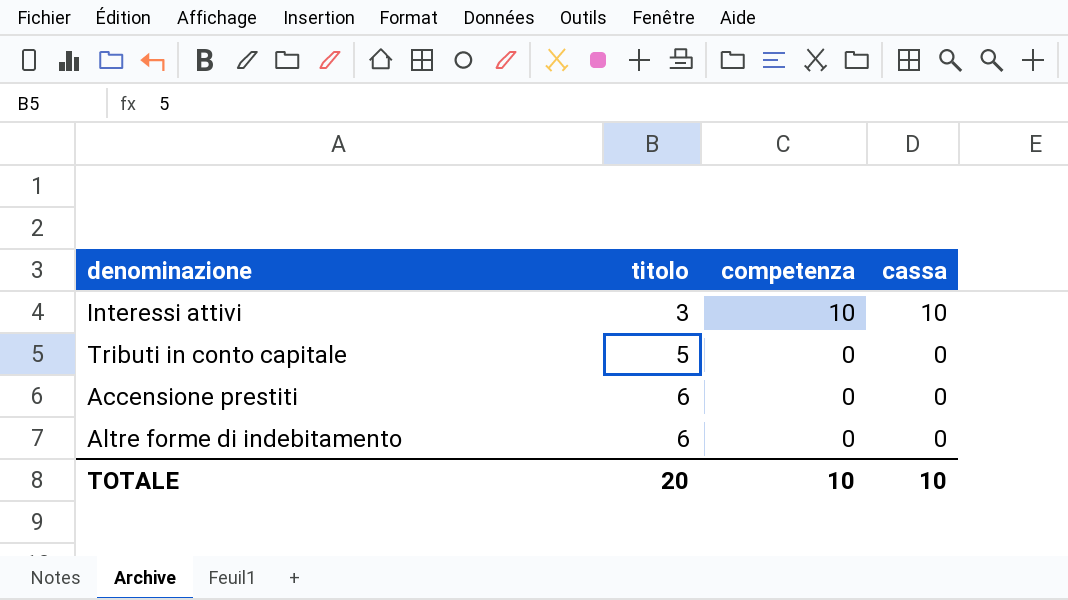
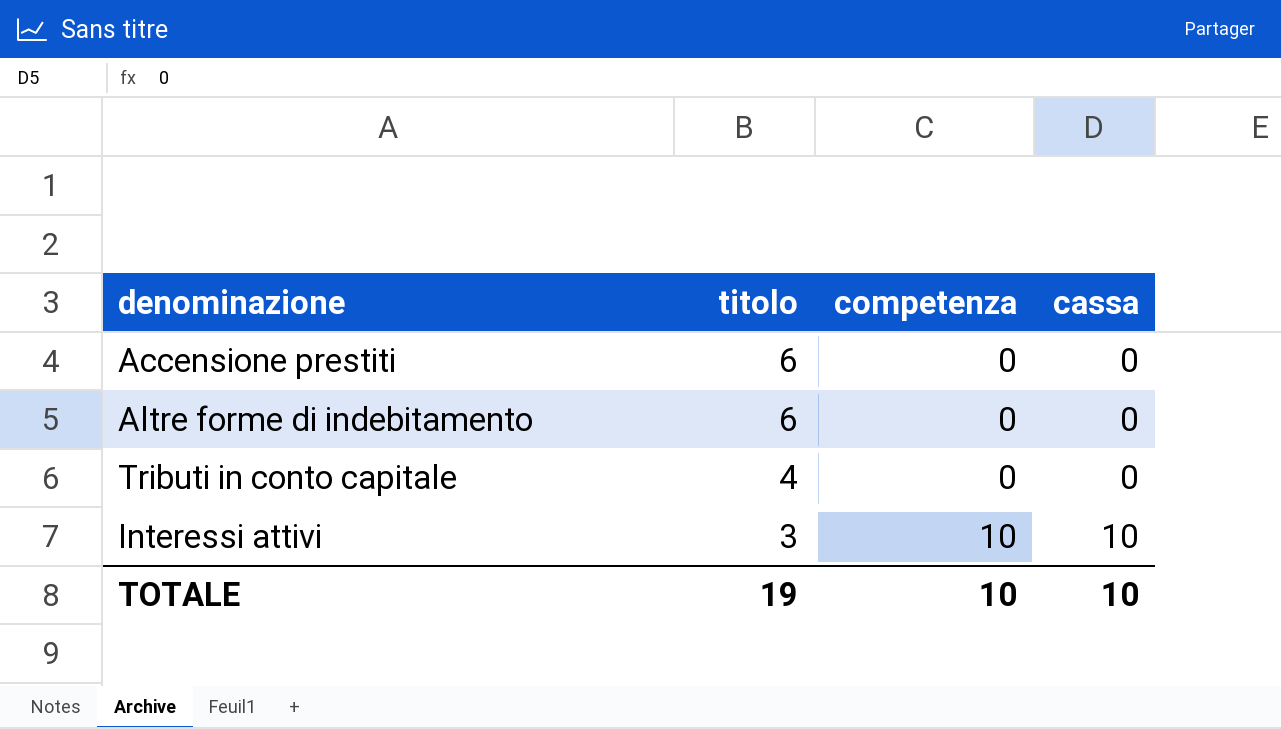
row order: titolo ascending -> titolo descending
Tributi in conto capitale | titolo: 5 -> 4
TOTALE | titolo: 20 -> 19

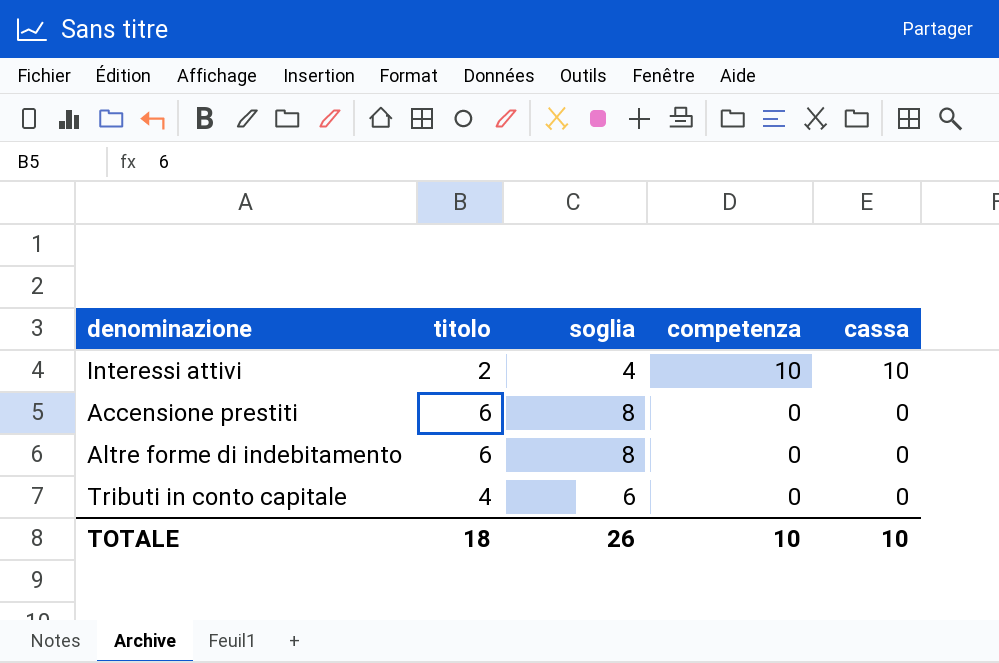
row order: titolo descending -> competenza descending
column soglia | formula: none -> [titolo] + 2
Interessi attivi | titolo: 3 -> 2
TOTALE | titolo: 19 -> 18

